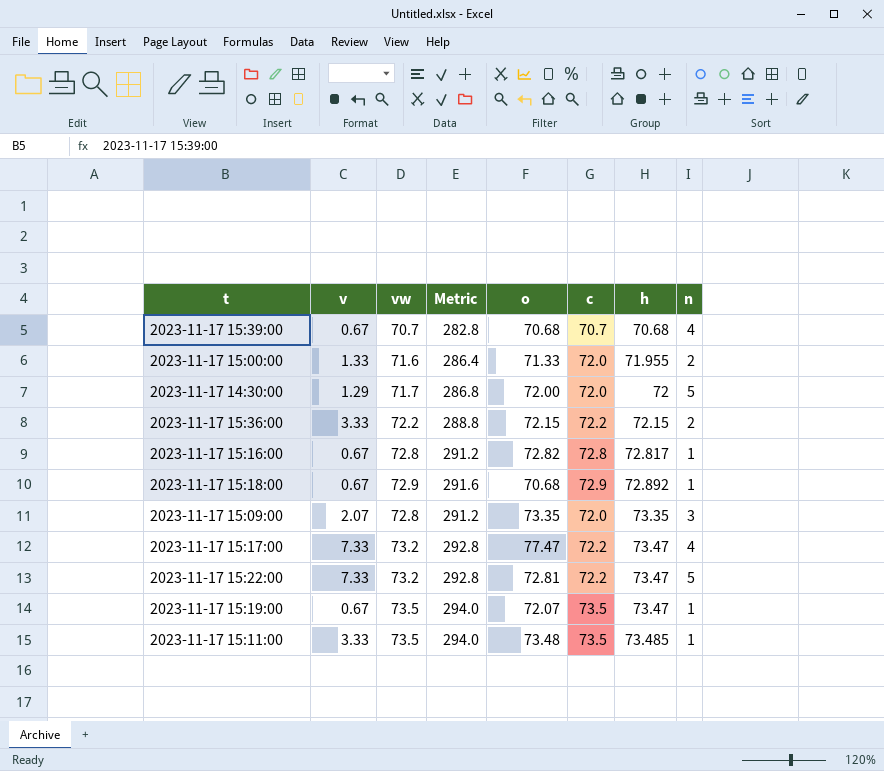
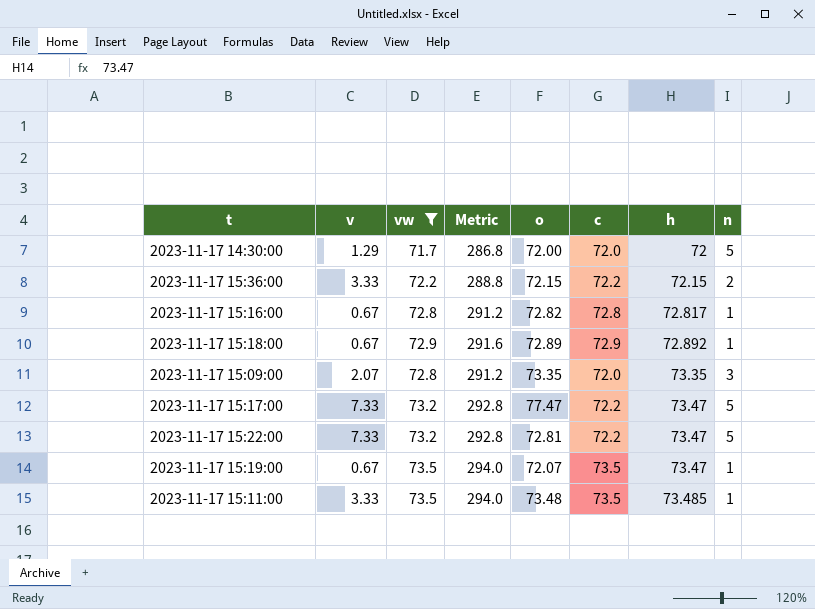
filter: none -> vw >= 71.7
2023-11-17 15:18:00 | o: 70.68 -> 72.89
2023-11-17 15:17:00 | n: 4 -> 5

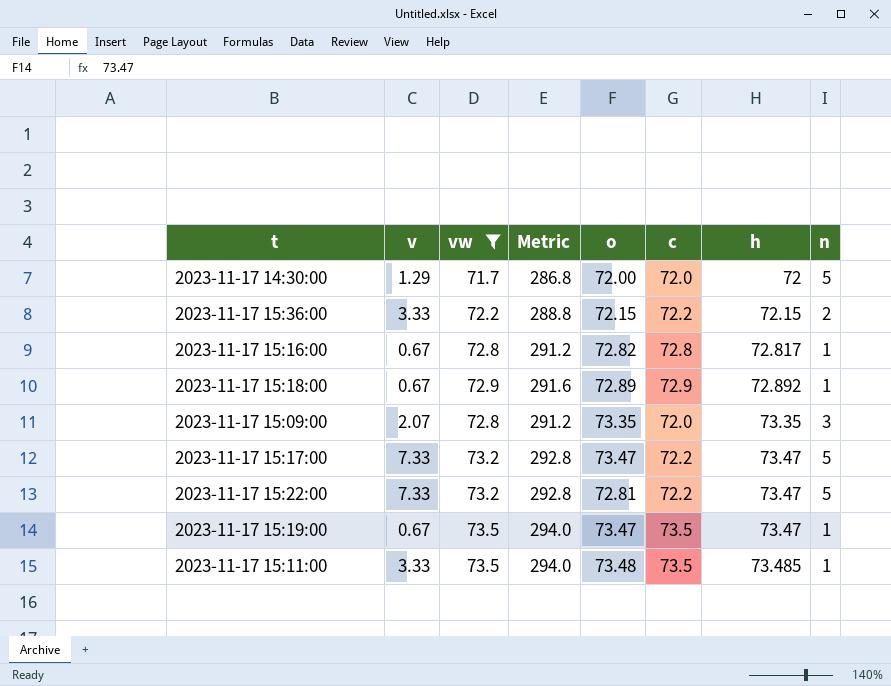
2023-11-17 15:17:00 | o: 77.47 -> 73.47
2023-11-17 15:19:00 | o: 72.07 -> 73.47

